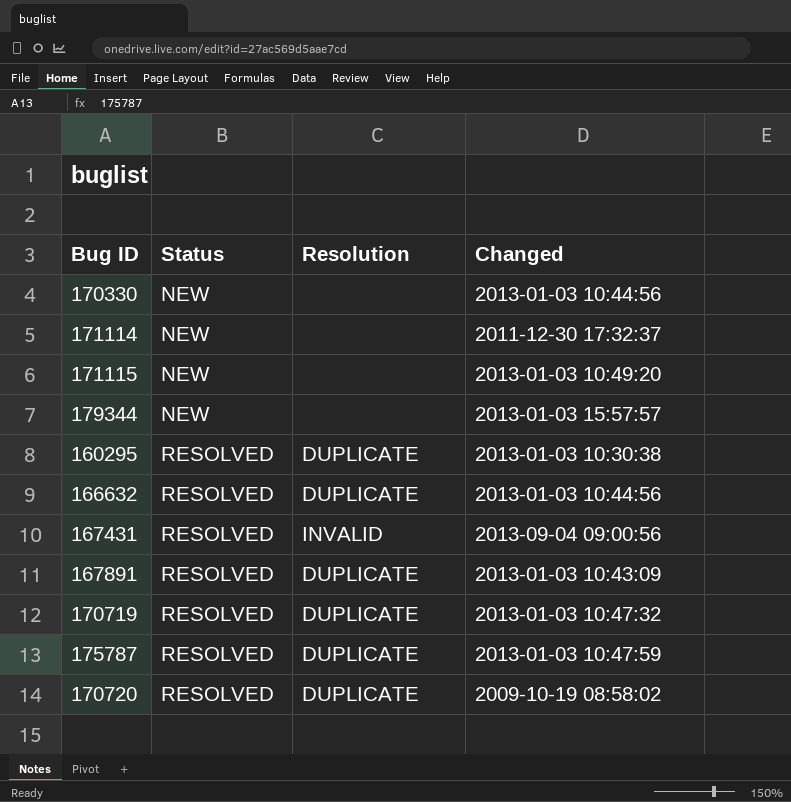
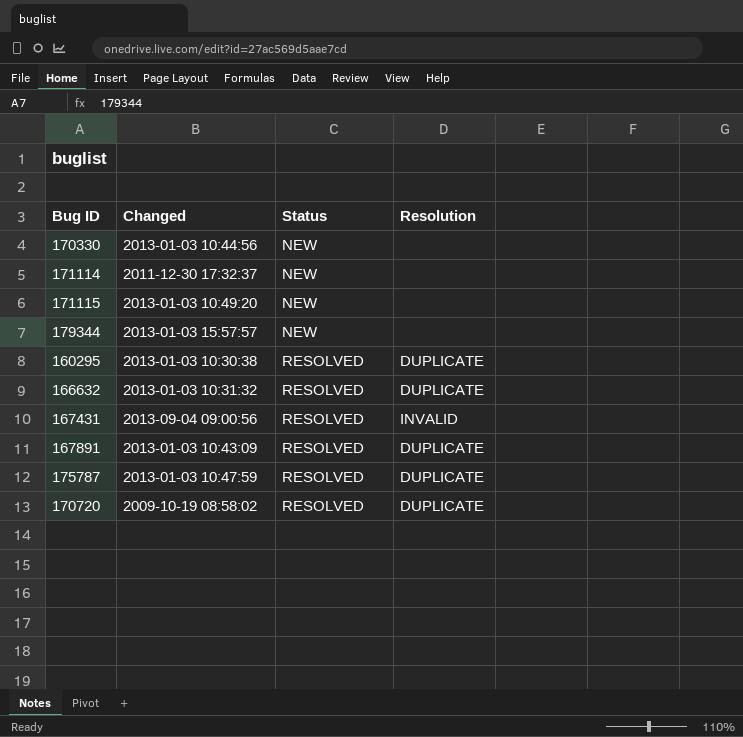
column Changed | position: 4 -> 2
row 170719: RESOLVED | DUPLICATE | 2013-01-03 10:47:32 -> none
166632 | Changed: 2013-01-03 10:44:56 -> 2013-01-03 10:31:32

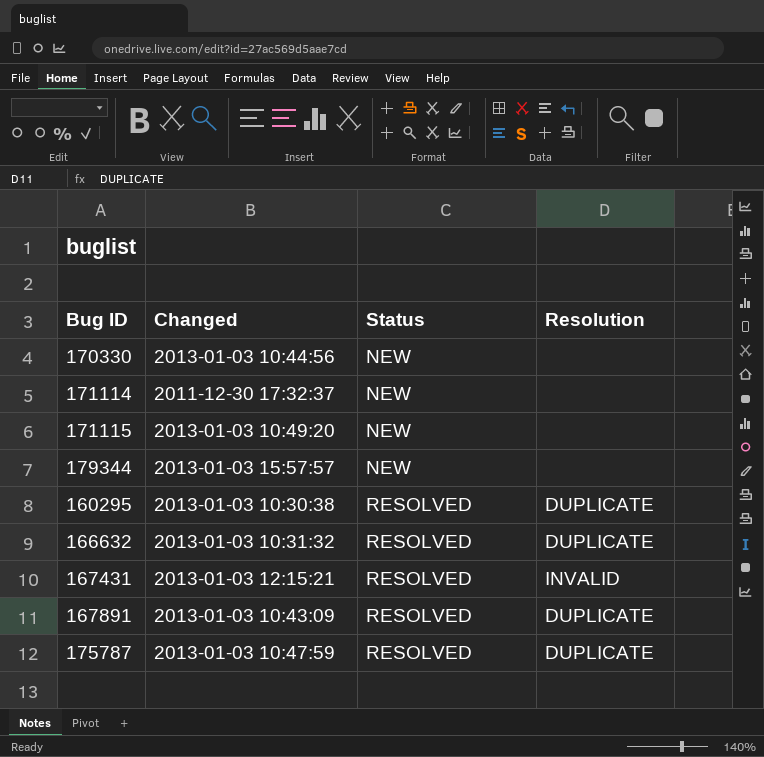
row 170720: 2009-10-19 08:58:02 | RESOLVED | DUPLICATE -> none
167431 | Changed: 2013-09-04 09:00:56 -> 2013-01-03 12:15:21

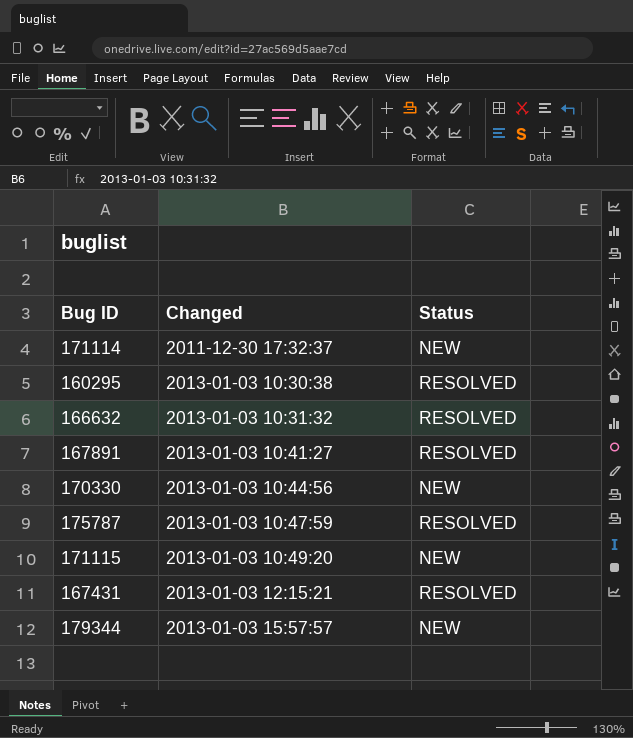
row order: Status ascending -> Changed ascending
column Resolution | position: 4 -> none
167891 | Changed: 2013-01-03 10:43:09 -> 2013-01-03 10:41:27

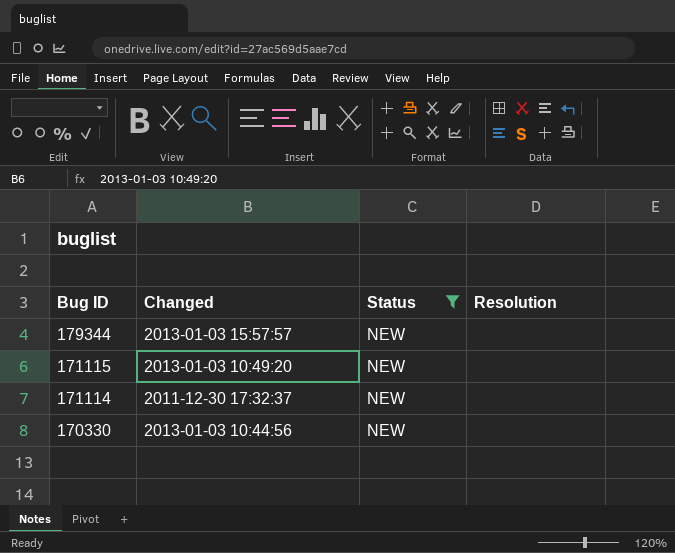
filter: none -> Status = NEW
row order: Changed ascending -> Bug ID descending
column Resolution | position: none -> 4

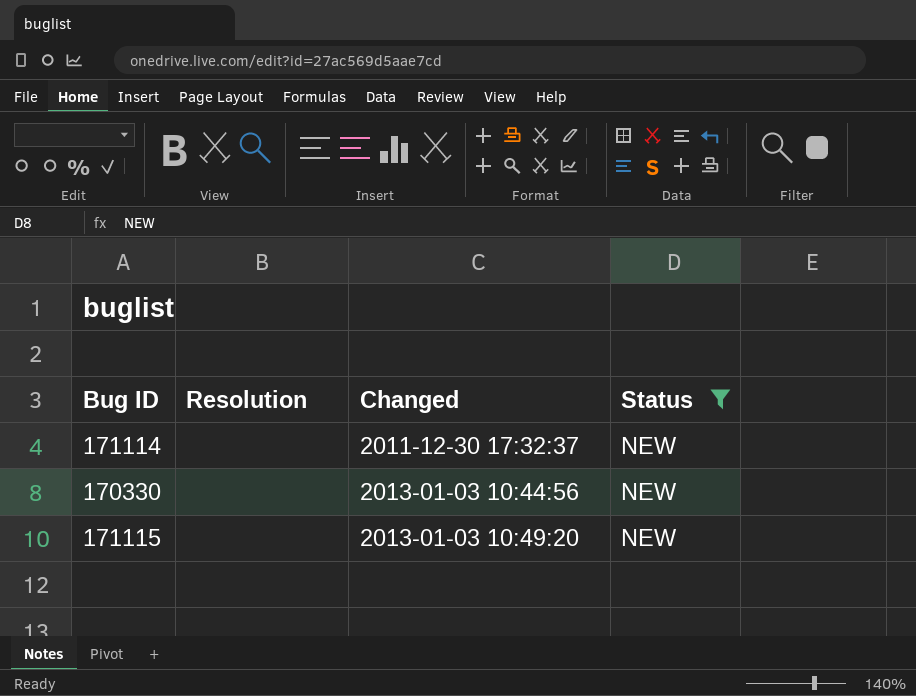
row order: Bug ID descending -> Changed ascending
column Resolution | position: 4 -> 2
row 179344: 2013-01-03 15:57:57 | NEW | none -> none

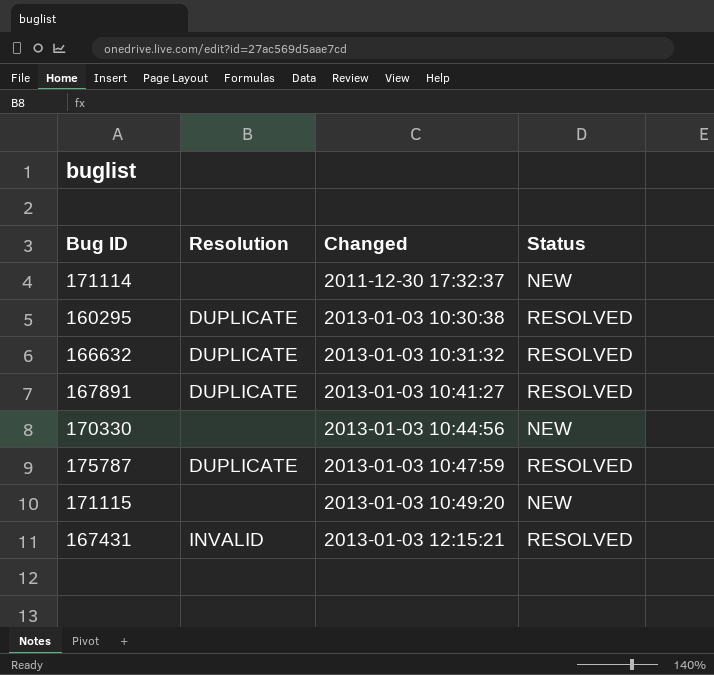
filter: Status = NEW -> none

